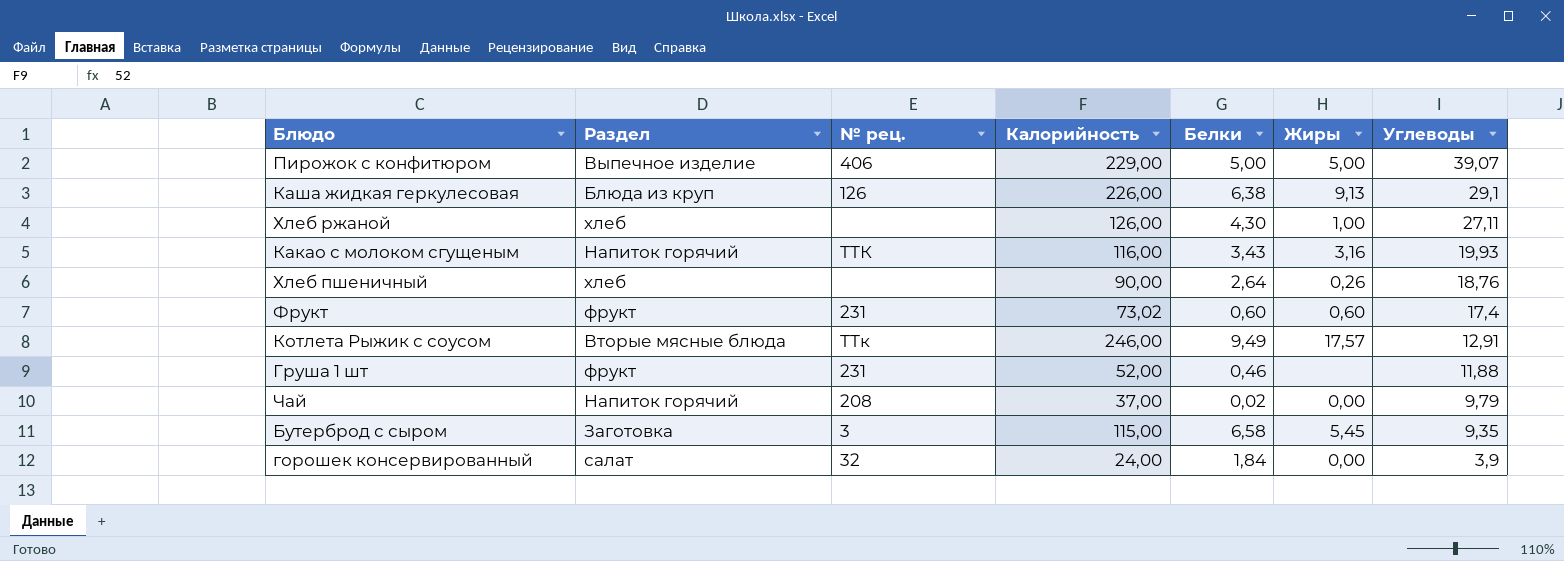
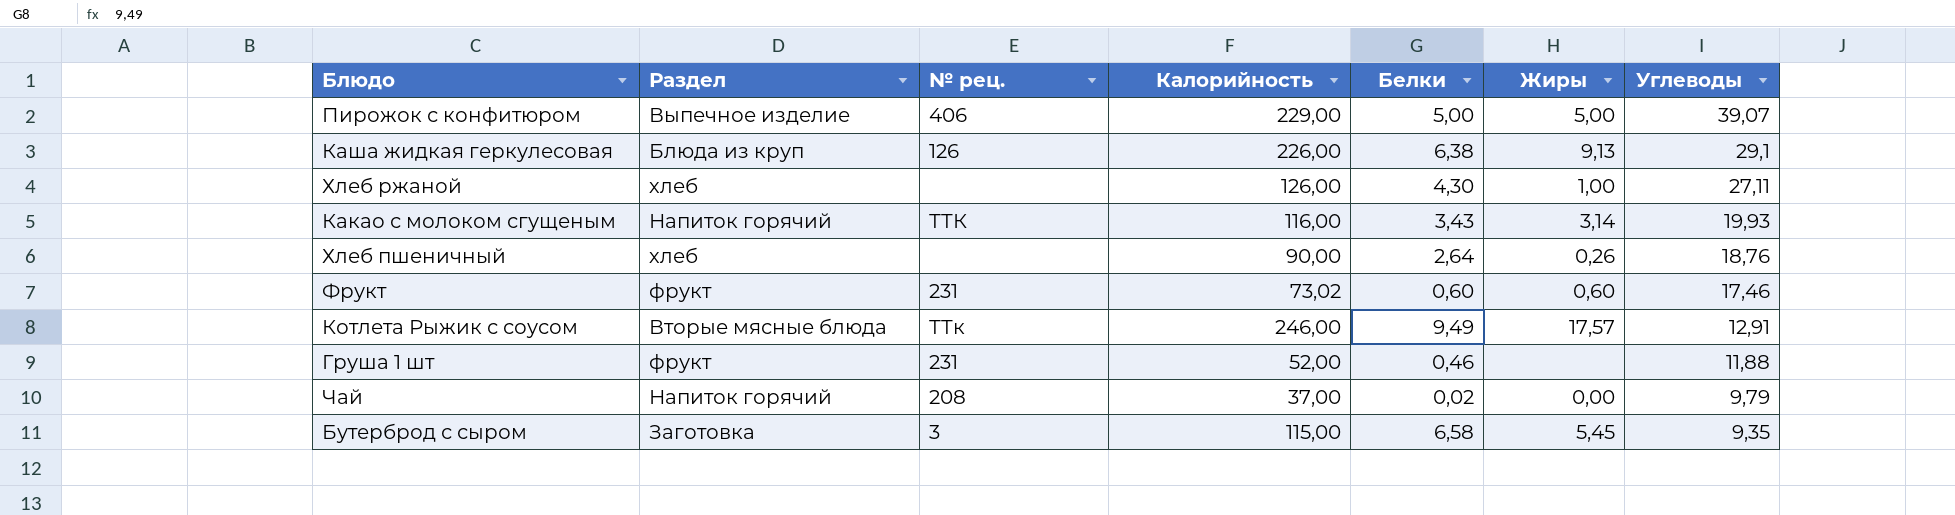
row горошек консервированный: салат | 32 | 24,00 | 1,84 | 0,00 | 3,9 -> none
Какао с молоком сгущеным | Жиры: 3,16 -> 3,14
Фрукт | Углеводы: 17,4 -> 17,46

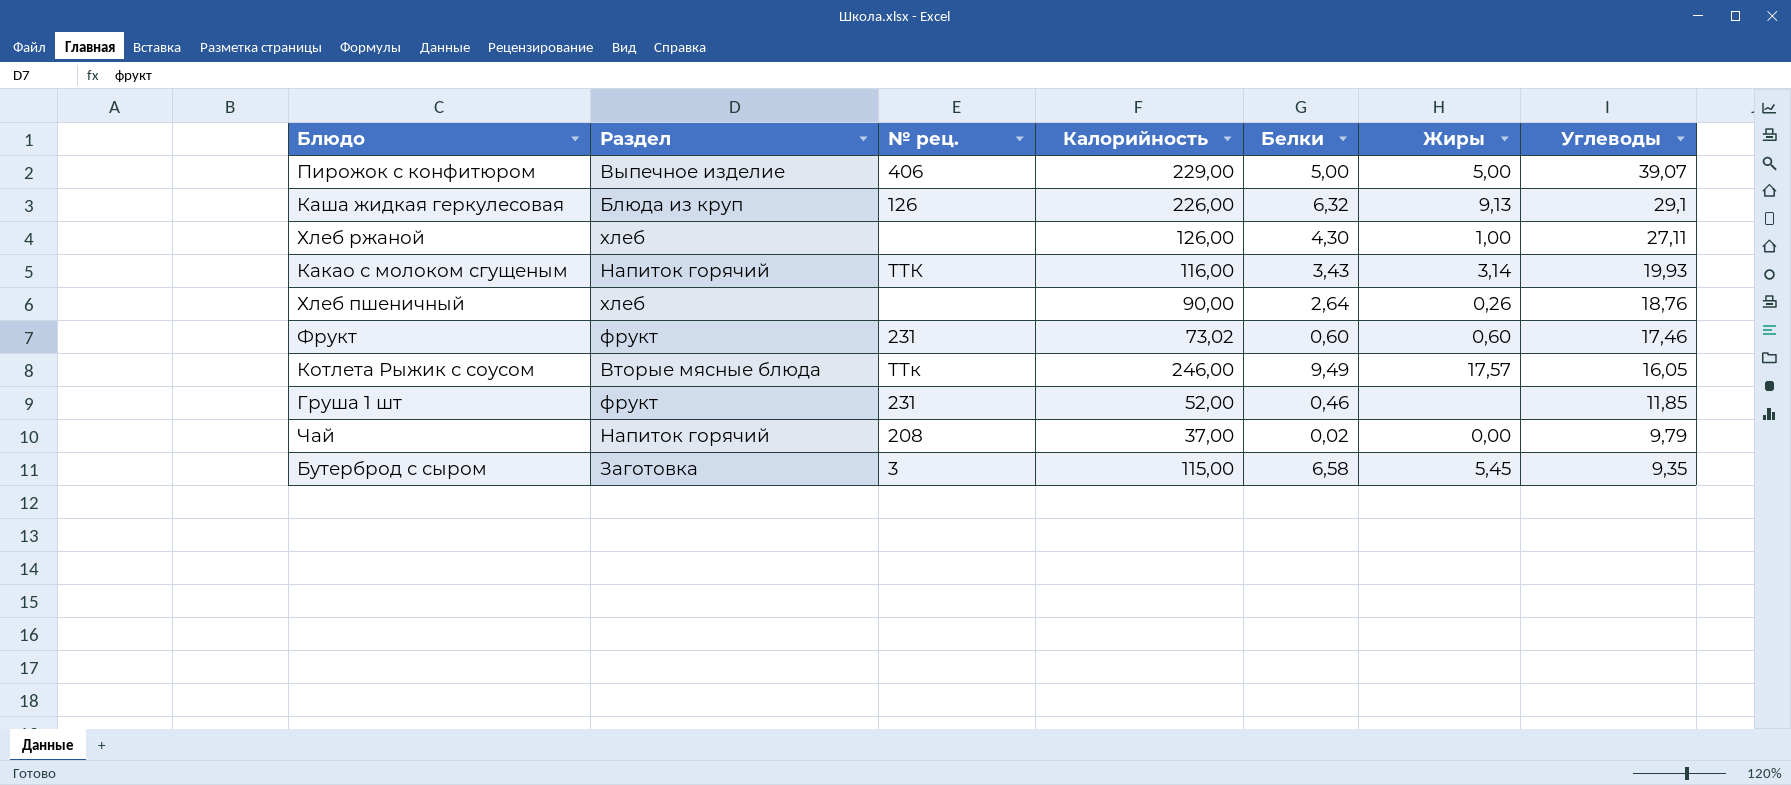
Каша жидкая геркулесовая | Белки: 6,38 -> 6,32
Котлета Рыжик с соусом | Углеводы: 12,91 -> 16,05
Груша 1 шт | Углеводы: 11,88 -> 11,85

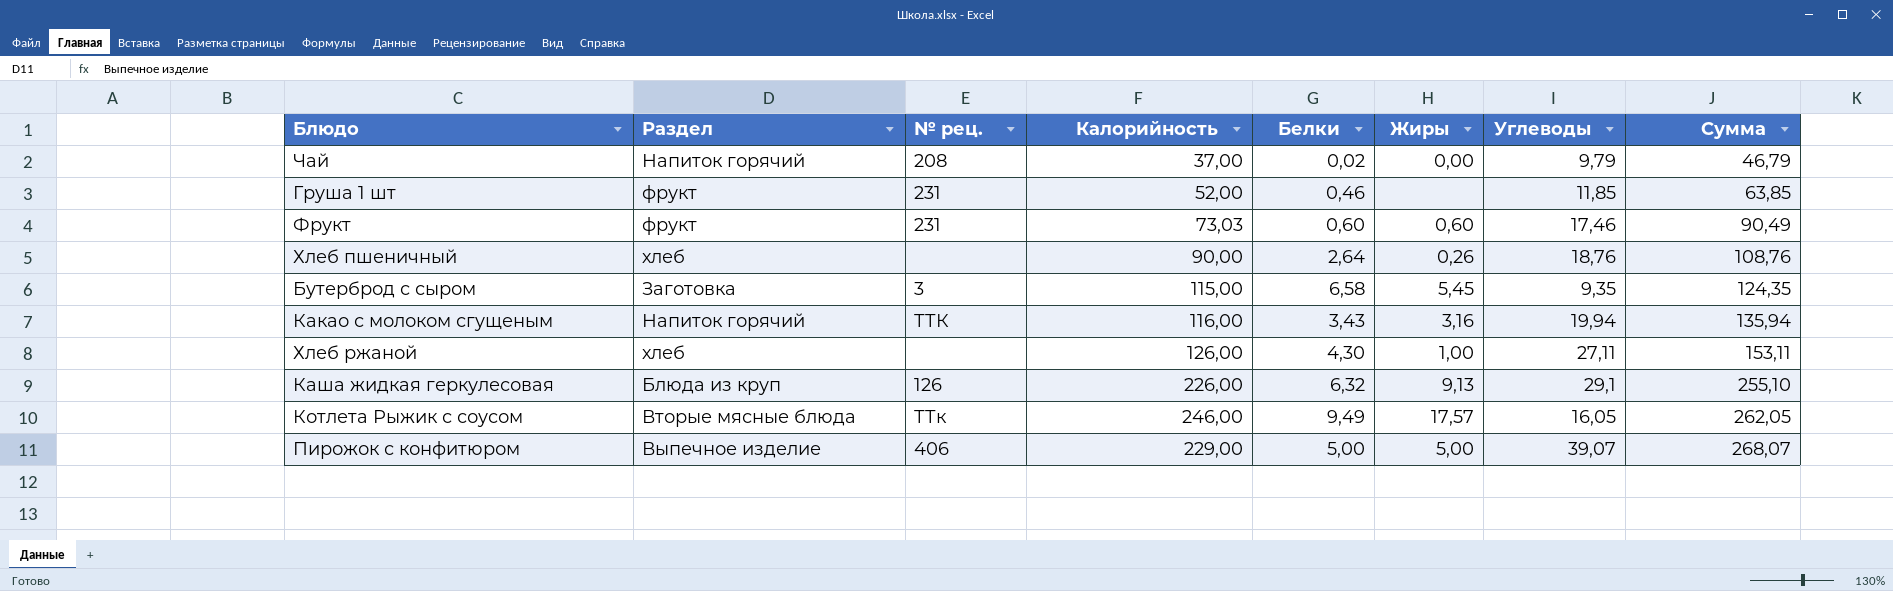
row order: Углеводы descending -> Сумма ascending
column Сумма | formula: none -> [Калорийность] + [Углеводы]
Фрукт | Калорийность: 73,02 -> 73,03
Какао с молоком сгущеным | Жиры: 3,14 -> 3,16
Какао с молоком сгущеным | Углеводы: 19,93 -> 19,94

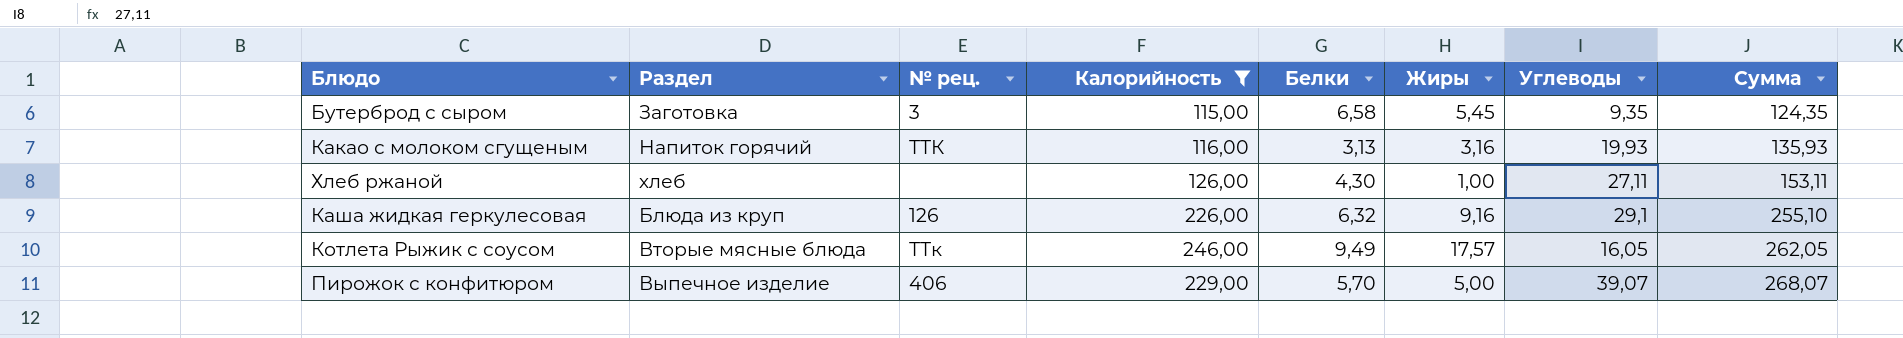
filter: none -> Калорийность >= 115,00
Какао с молоком сгущеным | Белки: 3,43 -> 3,13
Какао с молоком сгущеным | Углеводы: 19,94 -> 19,93
Какао с молоком сгущеным | Сумма: 135,94 -> 135,93
Каша жидкая геркулесовая | Жиры: 9,13 -> 9,16
Пирожок с конфитюром | Белки: 5,00 -> 5,70

